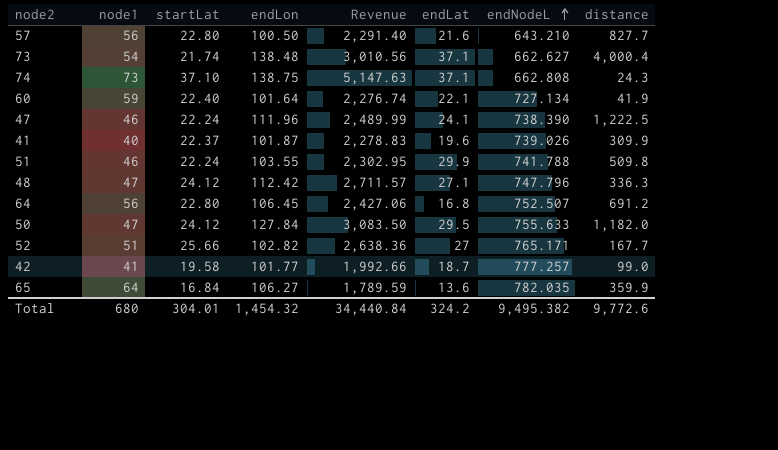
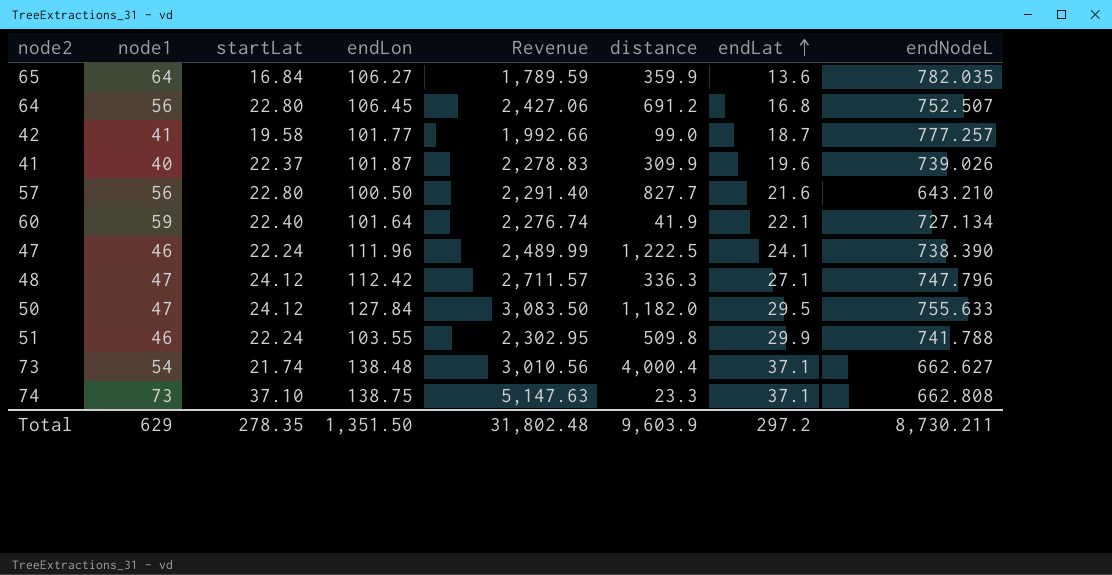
row order: endNodeL ascending -> endLat ascending
column distance | position: 8 -> 6
row 52: 51 | 25.66 | 102.82 | 2,638.36 | 27 | 765.171 | 167.7 -> none
74 | distance: 24.3 -> 23.3
Total | node1: 680 -> 629
Total | startLat: 304.01 -> 278.35
Total | endLon: 1,454.32 -> 1,351.50
Total | Revenue: 34,440.84 -> 31,802.48
Total | distance: 9,772.6 -> 9,603.9
Total | endLat: 324.2 -> 297.2
Total | endNodeL: 9,495.382 -> 8,730.211

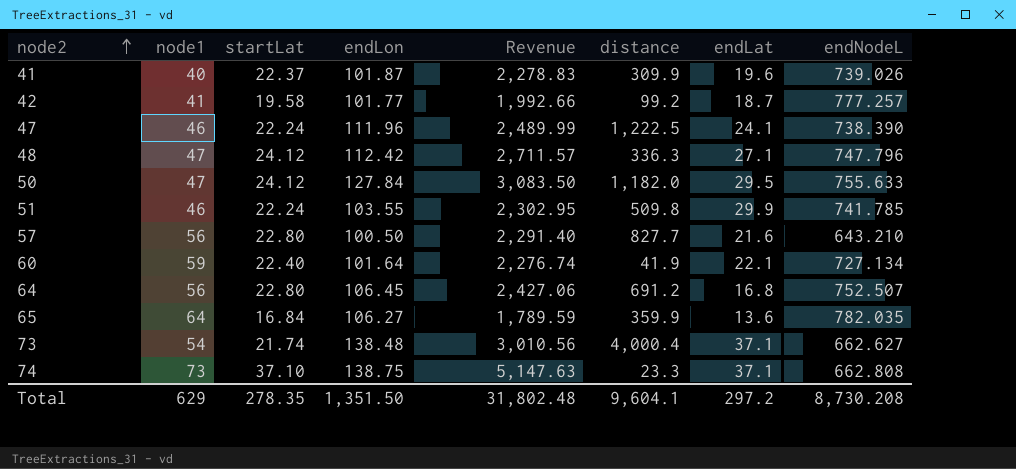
row order: endLat ascending -> node2 ascending
42 | distance: 99.0 -> 99.2
51 | endNodeL: 741.788 -> 741.785
Total | distance: 9,603.9 -> 9,604.1
Total | endNodeL: 8,730.211 -> 8,730.208

